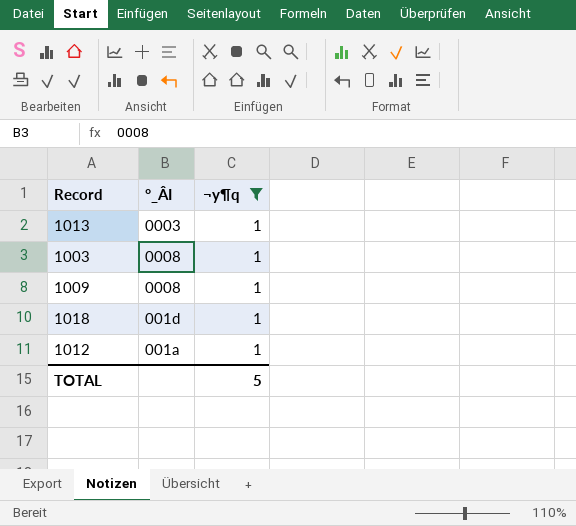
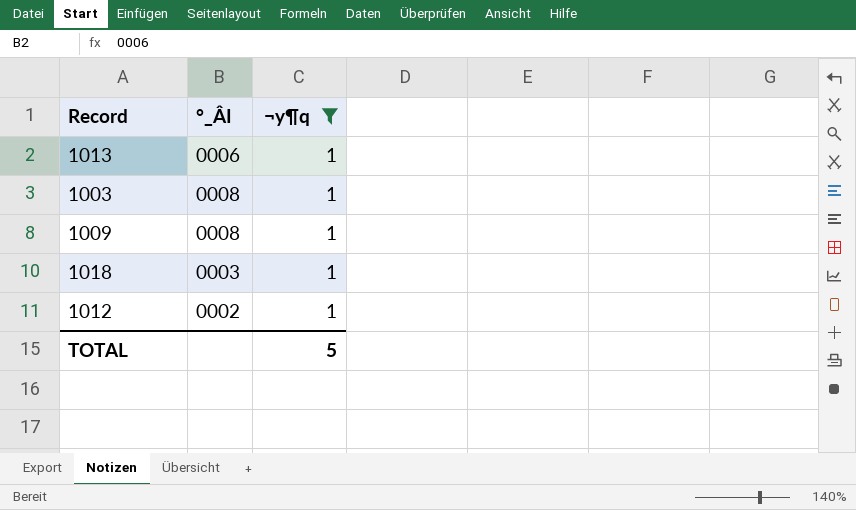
1013 | °_ÂI: 0003 -> 0006
1018 | °_ÂI: 001d -> 0003
1012 | °_ÂI: 001a -> 0002

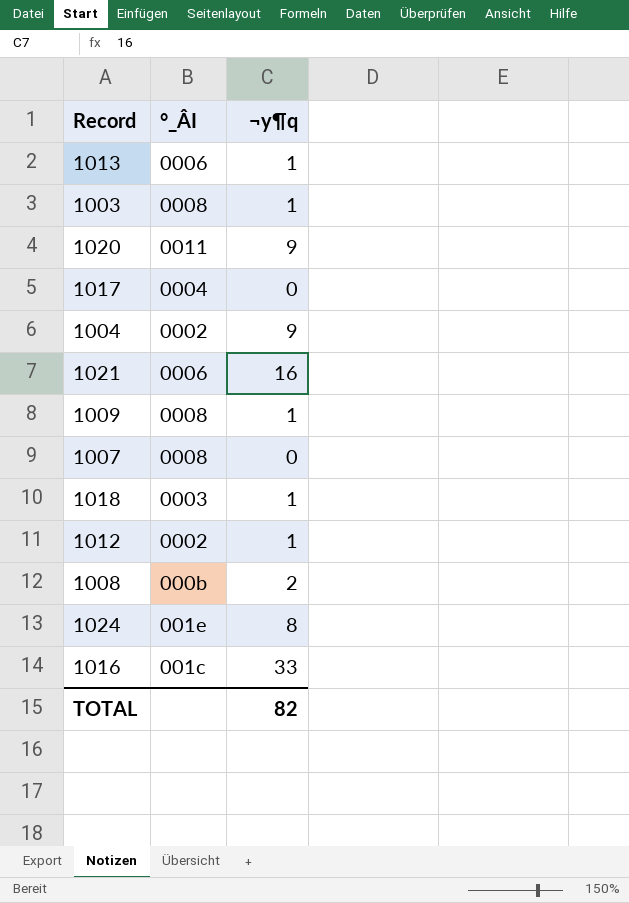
filter: ¬y¶q = 1 -> none
TOTAL | ¬y¶q: 5 -> 82

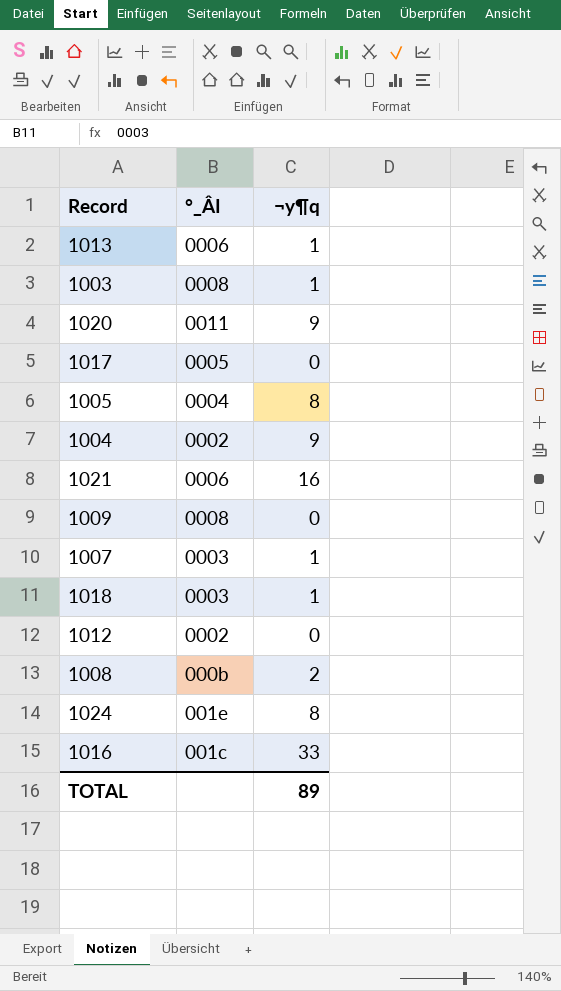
1017 | °_ÂI: 0004 -> 0005
row 1005: none -> 0004 | 8
1009 | ¬y¶q: 1 -> 0
1007 | °_ÂI: 0008 -> 0003
1007 | ¬y¶q: 0 -> 1
1012 | ¬y¶q: 1 -> 0
TOTAL | ¬y¶q: 82 -> 89

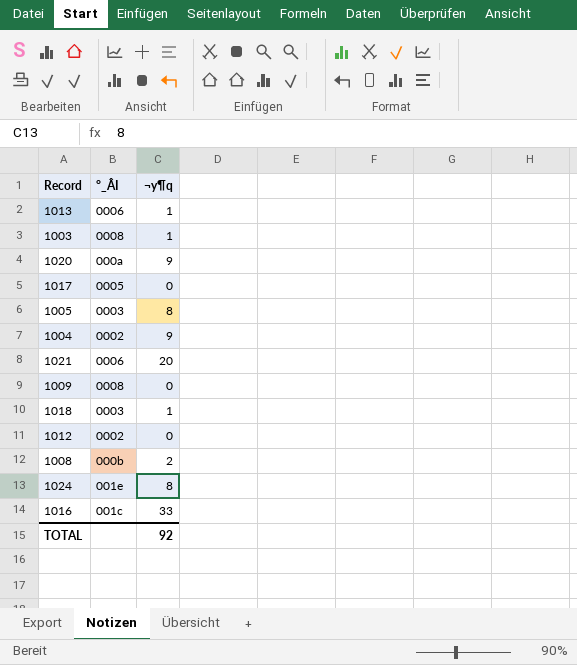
row 1007: 0003 | 1 -> none
1020 | °_ÂI: 0011 -> 000a
1005 | °_ÂI: 0004 -> 0003
1021 | ¬y¶q: 16 -> 20
TOTAL | ¬y¶q: 89 -> 92

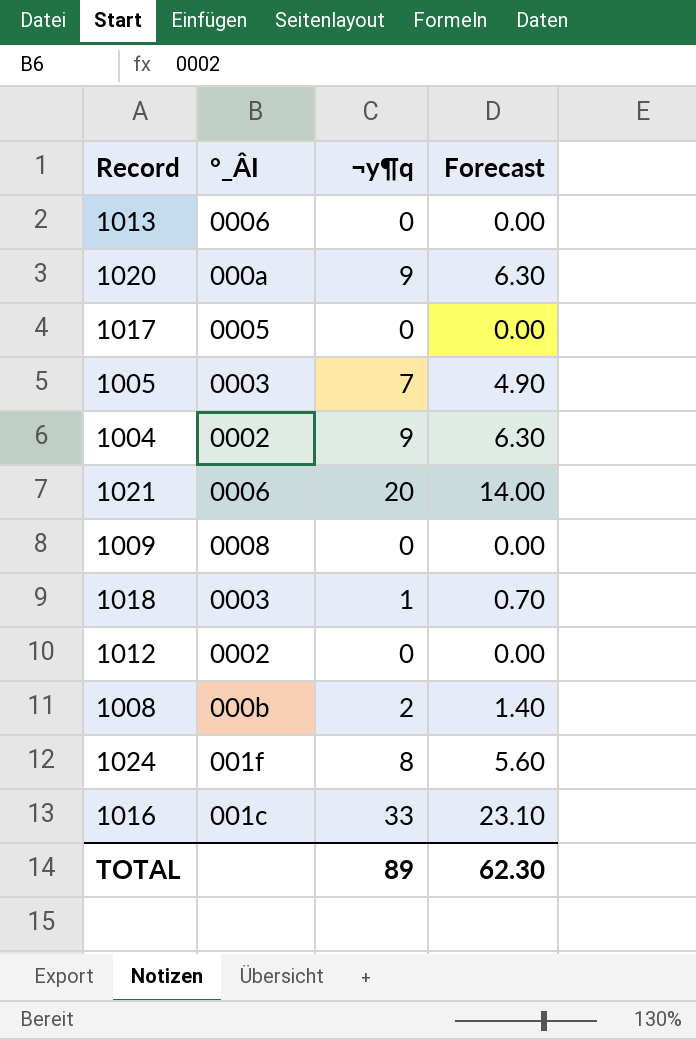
column Forecast | formula: none -> [¬y¶q] * 0.7
row 1003: 0008 | 1 -> none
1013 | ¬y¶q: 1 -> 0
1005 | ¬y¶q: 8 -> 7
1024 | °_ÂI: 001e -> 001f
TOTAL | ¬y¶q: 92 -> 89

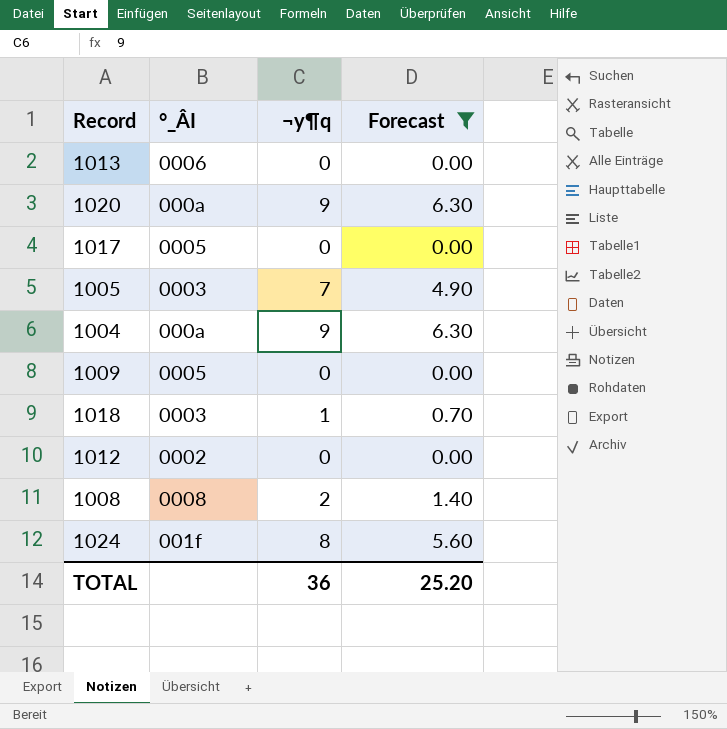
filter: none -> Forecast <= 6.30
1004 | °_ÂI: 0002 -> 000a
1009 | °_ÂI: 0008 -> 0005
1008 | °_ÂI: 000b -> 0008
TOTAL | ¬y¶q: 89 -> 36
TOTAL | Forecast: 62.30 -> 25.20

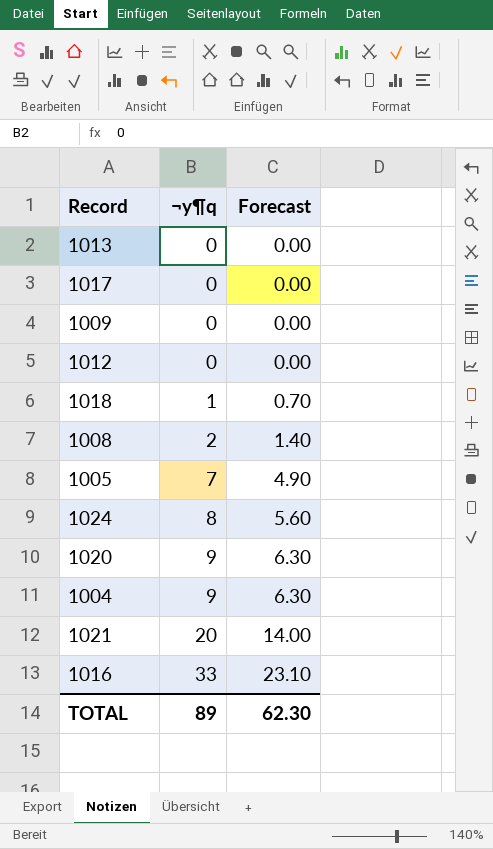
filter: Forecast <= 6.30 -> none
row order: none -> ¬y¶q ascending
column °_ÂI | position: 2 -> none
TOTAL | ¬y¶q: 36 -> 89
TOTAL | Forecast: 25.20 -> 62.30

